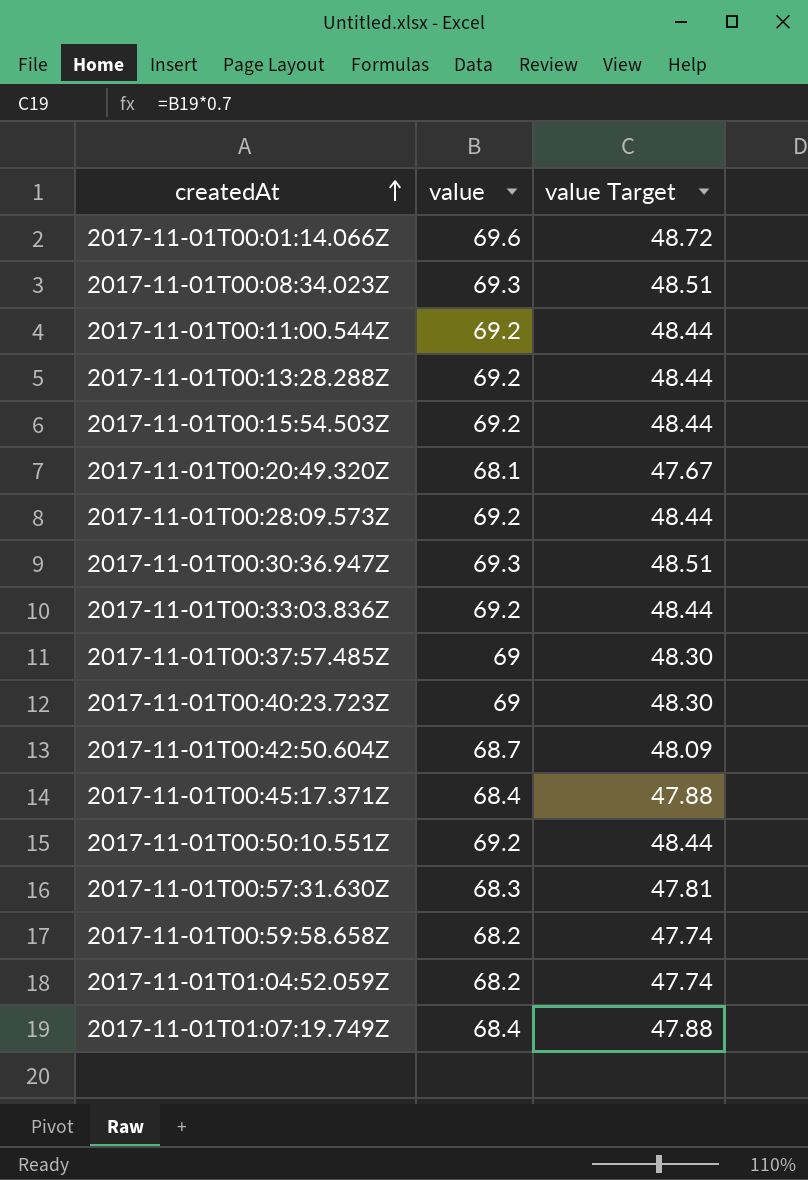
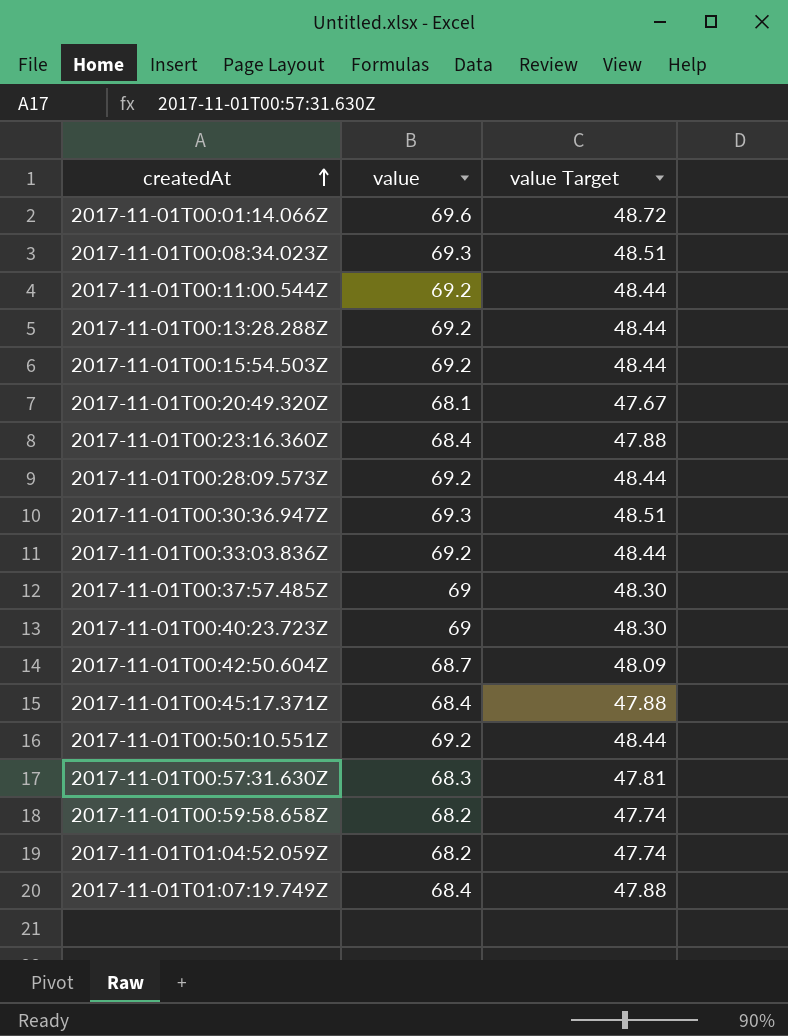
row 2017-11-01T00:23:16.360Z: none -> 68.4 | 47.88

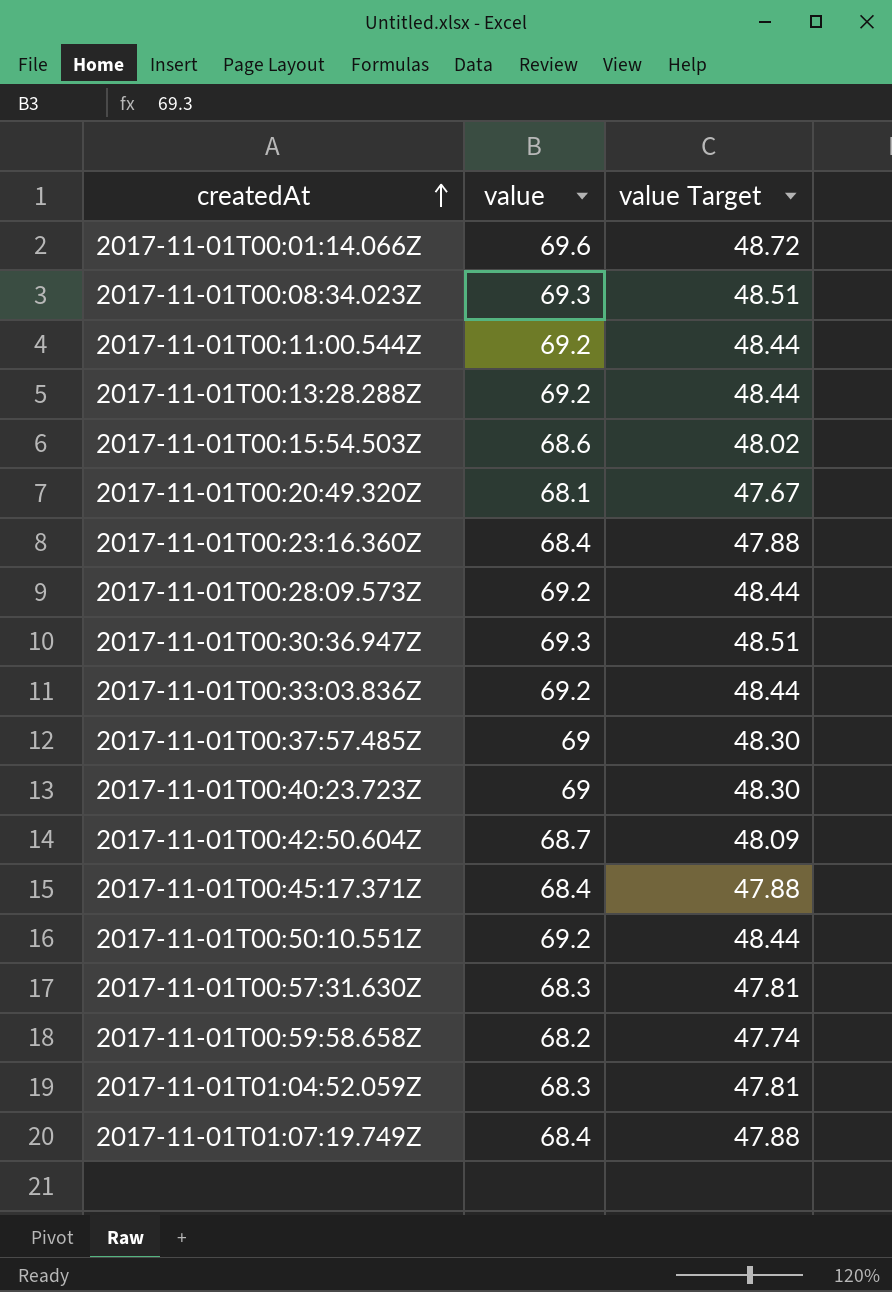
2017-11-01T00:15:54.503Z | value: 69.2 -> 68.6
2017-11-01T00:15:54.503Z | value Target: 48.44 -> 48.02
2017-11-01T01:04:52.059Z | value: 68.2 -> 68.3
2017-11-01T01:04:52.059Z | value Target: 47.74 -> 47.81

